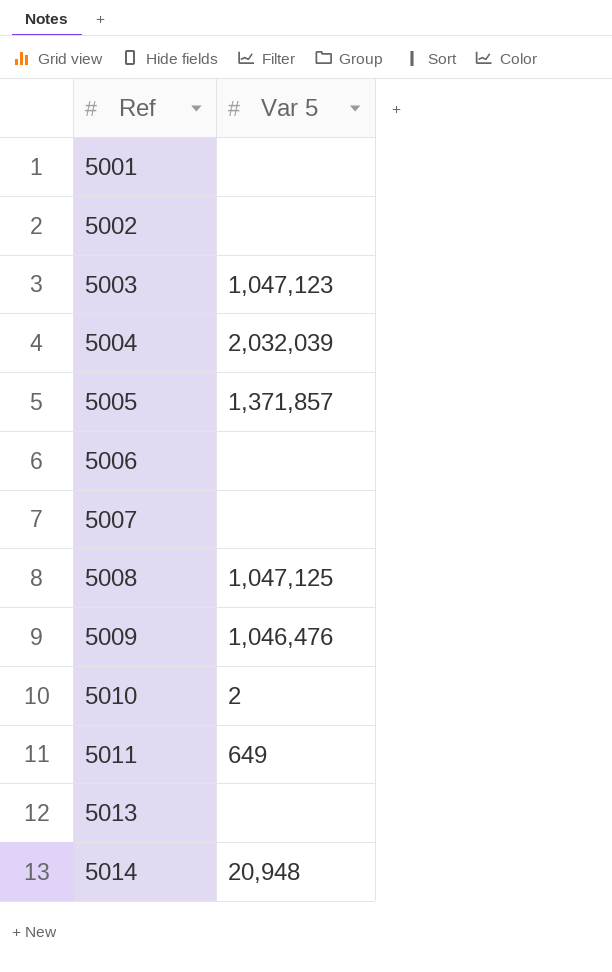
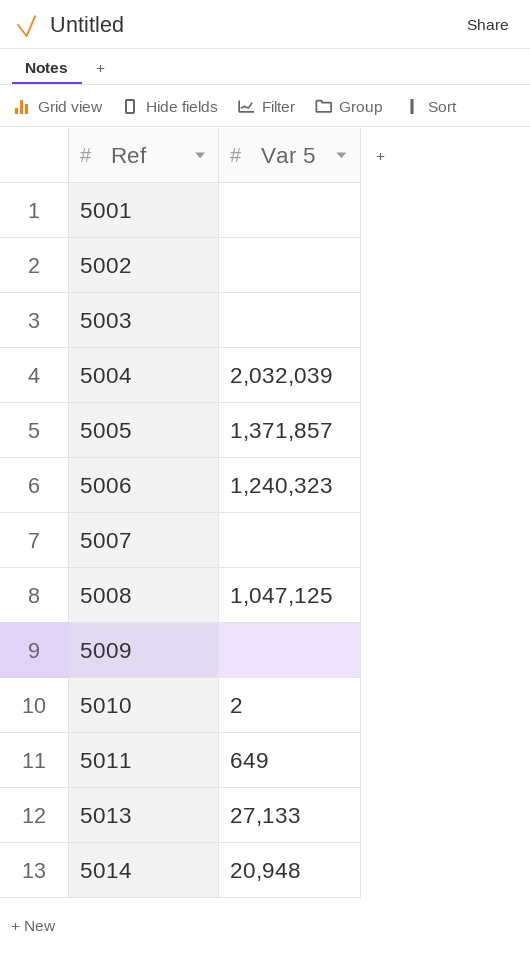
5003 | Var 5: 1,047,123 -> none
5006 | Var 5: none -> 1,240,323
5009 | Var 5: 1,046,476 -> none
5013 | Var 5: none -> 27,133

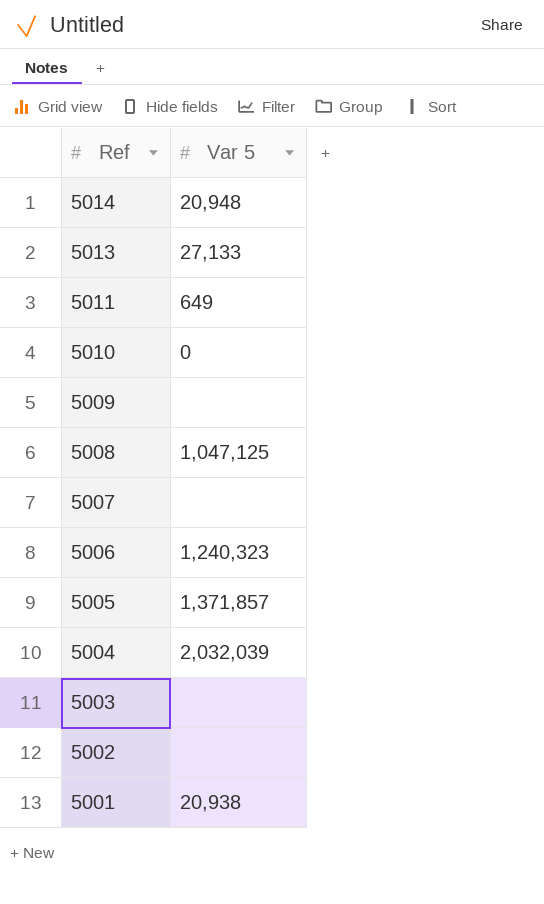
row order: Ref ascending -> Ref descending
5010 | Var 5: 2 -> 0
5001 | Var 5: none -> 20,938

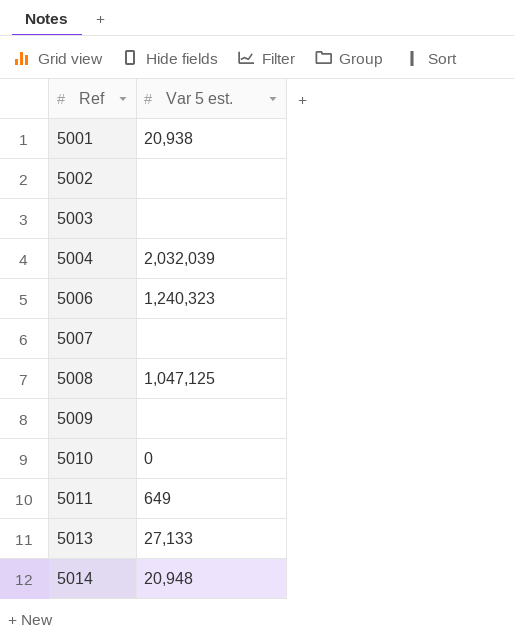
row order: Ref descending -> Ref ascending
column name: Var 5 -> Var 5 est.
row 5005: 1,371,857 -> none

